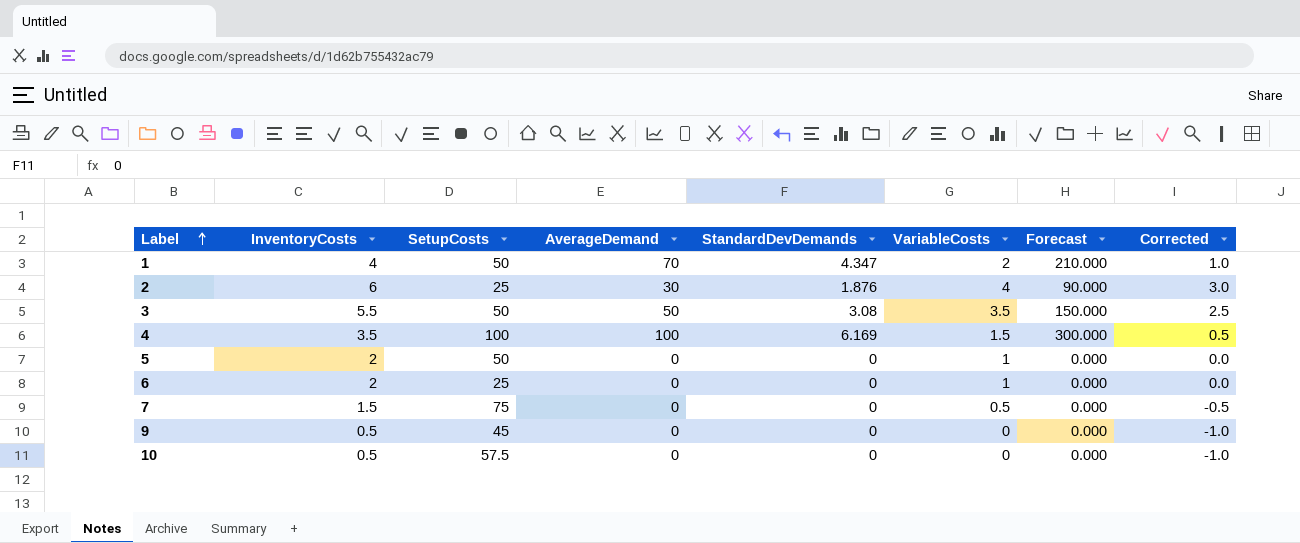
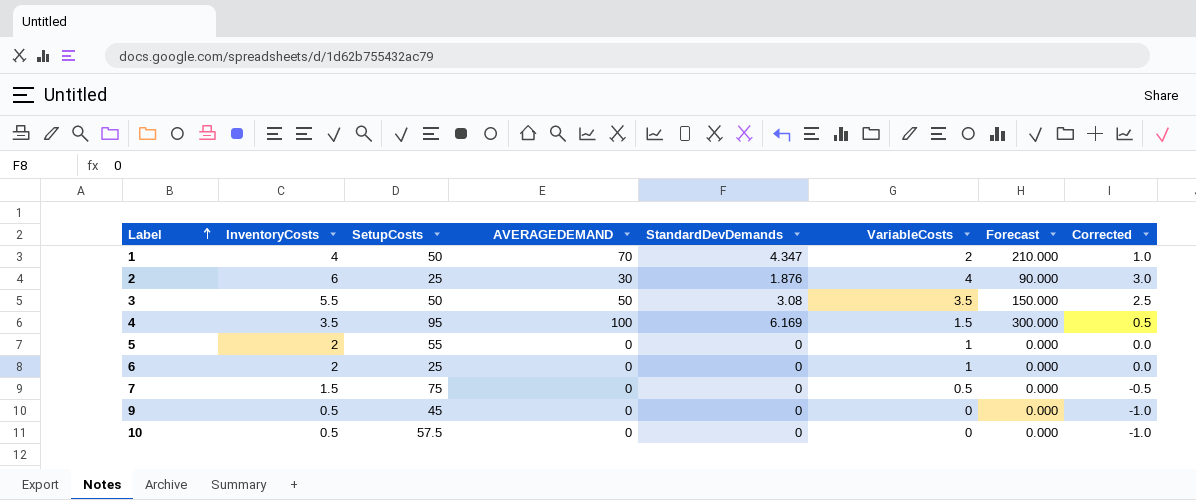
column name: AverageDemand -> AVERAGEDEMAND
4 | SetupCosts: 100 -> 95
5 | SetupCosts: 50 -> 55

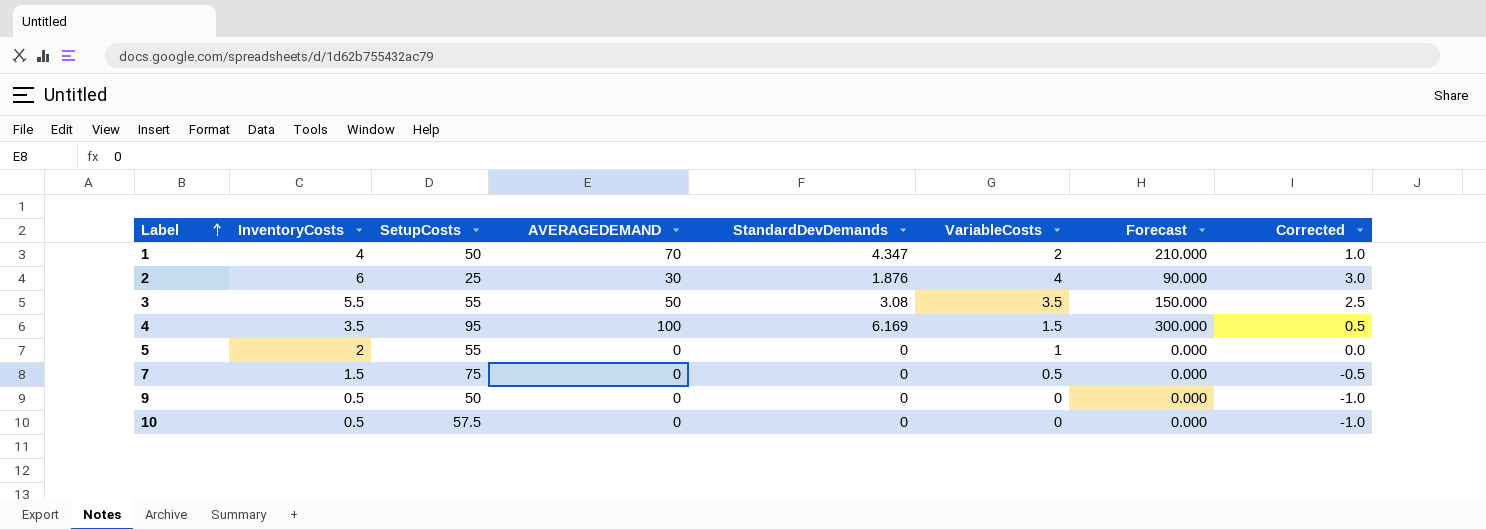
row 6: 2 | 25 | 0 | 0 | 1 | 0.000 | 0.0 -> none
3 | SetupCosts: 50 -> 55
9 | SetupCosts: 45 -> 50

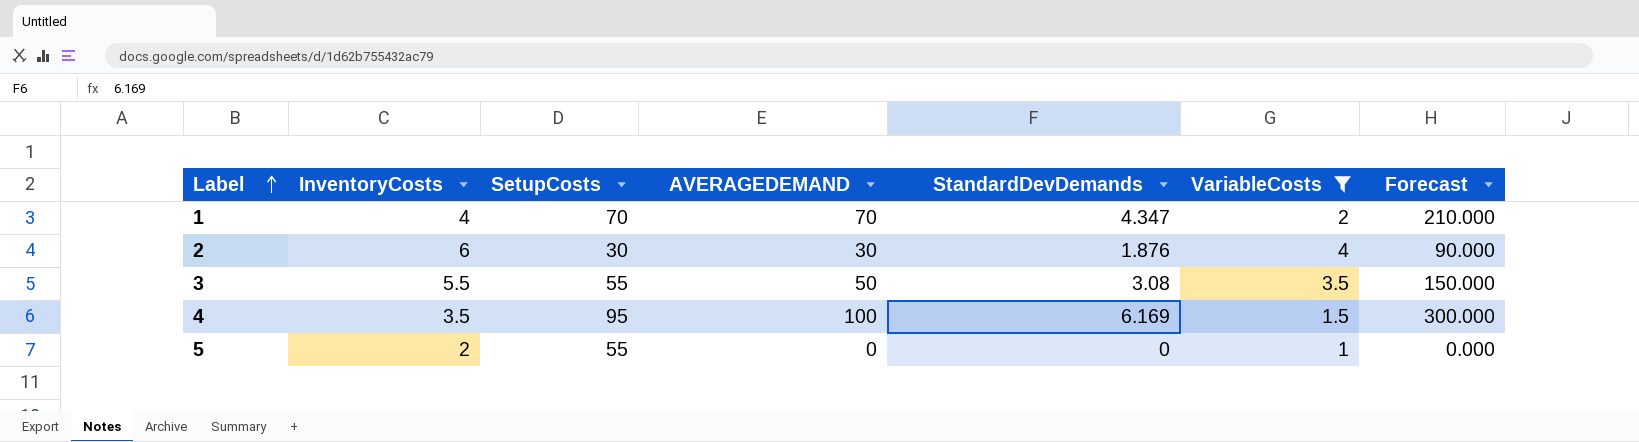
filter: none -> VariableCosts >= 1
column Corrected | formula: [VariableCosts] - 1 -> none
1 | SetupCosts: 50 -> 70
2 | SetupCosts: 25 -> 30

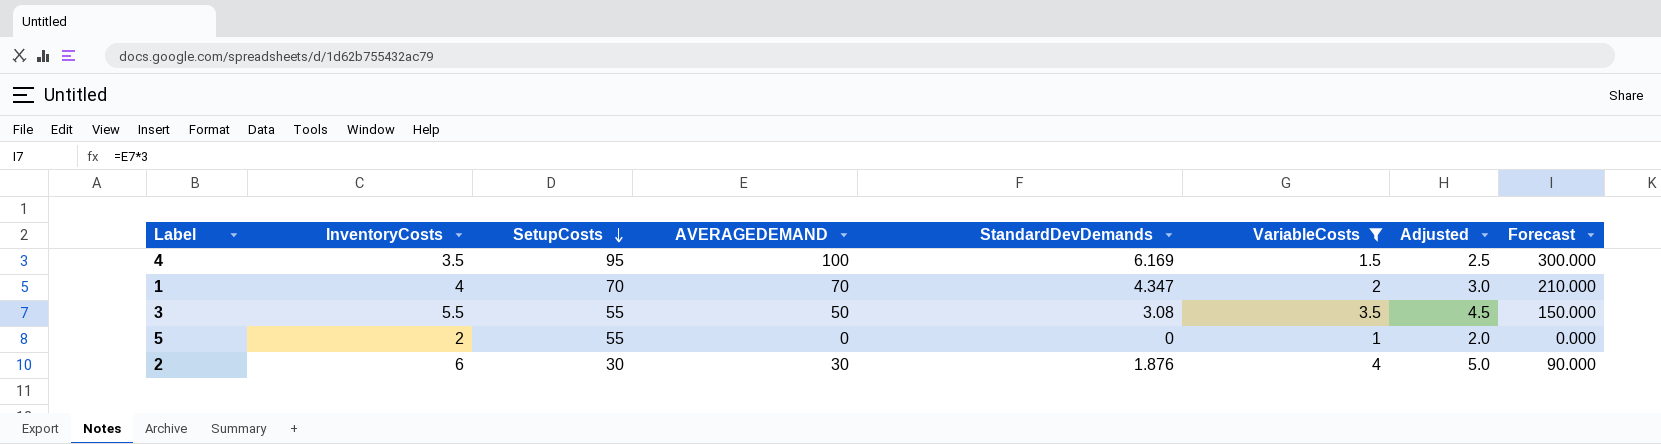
row order: Label ascending -> SetupCosts descending
column Adjusted | formula: none -> [VariableCosts] + 1

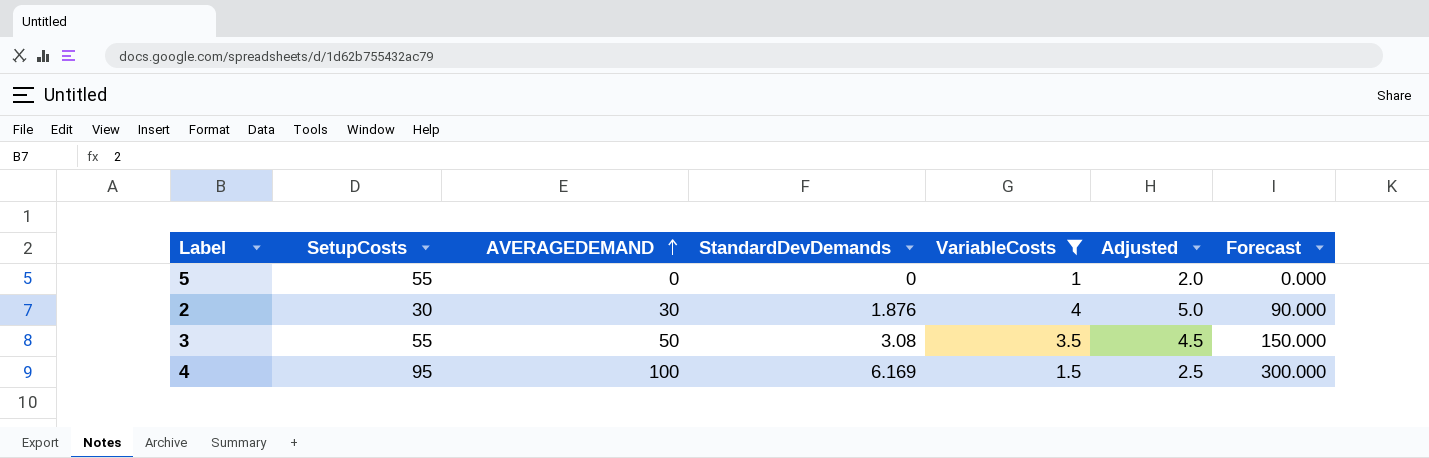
row order: SetupCosts descending -> AVERAGEDEMAND ascending
column InventoryCosts | position: 2 -> none
row 1: 4 | 70 | 70 | 4.347 | 2 | 3.0 | 210.000 -> none

